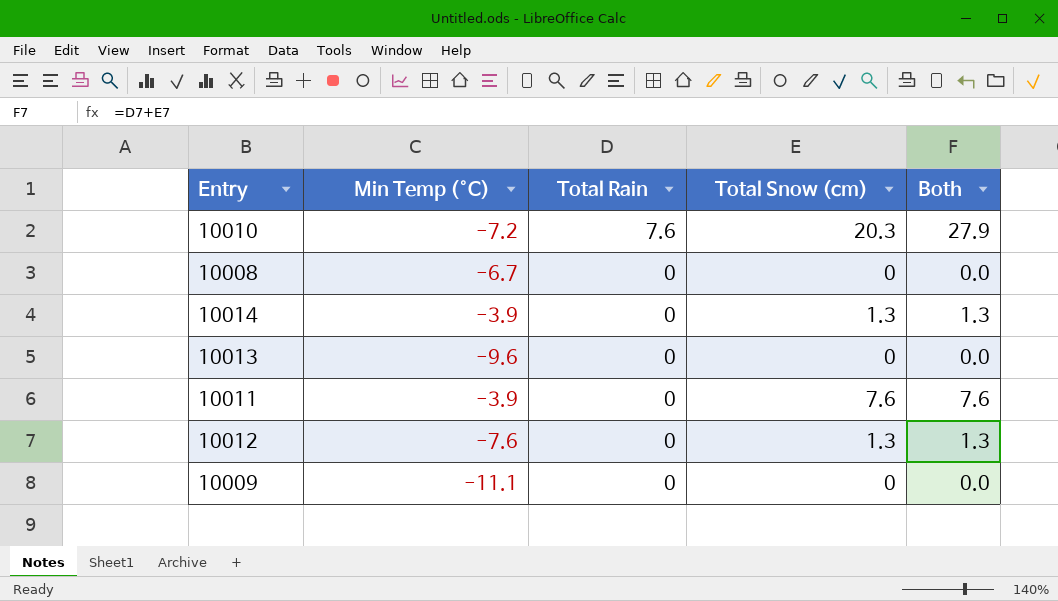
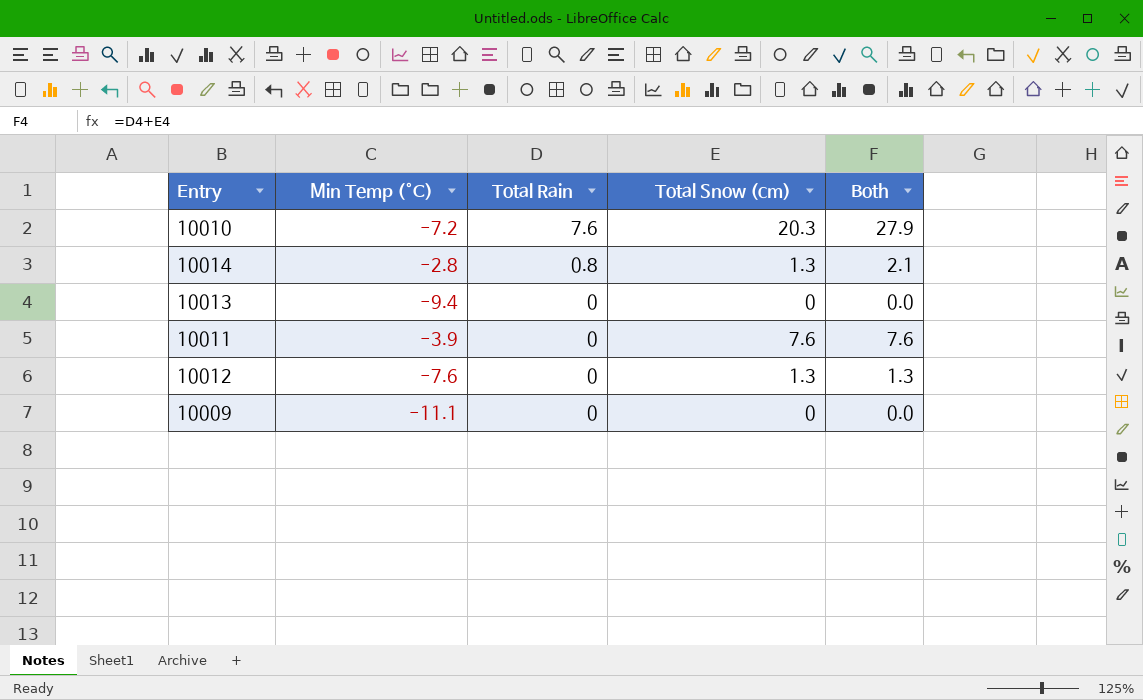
row 10008: -6.7 | 0 | 0 | 0.0 -> none
10014 | Min Temp (°C): -3.9 -> -2.8
10014 | Total Rain: 0 -> 0.8
10014 | Both: 1.3 -> 2.1
10013 | Min Temp (°C): -9.6 -> -9.4

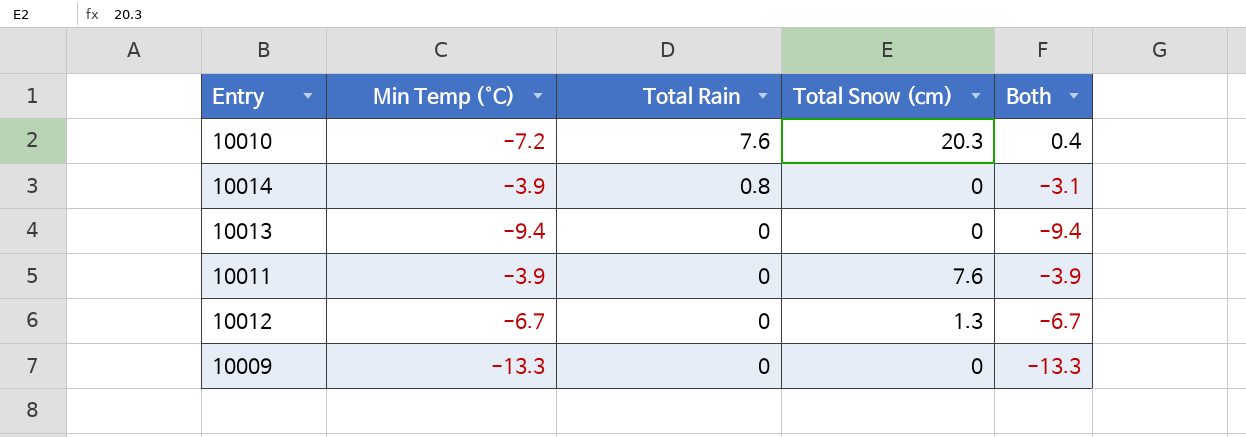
column Both | formula: [Total Rain] + [Total Snow (cm)] -> [Min Temp (°C)] + [Total Rain]
10014 | Min Temp (°C): -2.8 -> -3.9
10014 | Total Snow (cm): 1.3 -> 0
10012 | Min Temp (°C): -7.6 -> -6.7
10009 | Min Temp (°C): -11.1 -> -13.3

